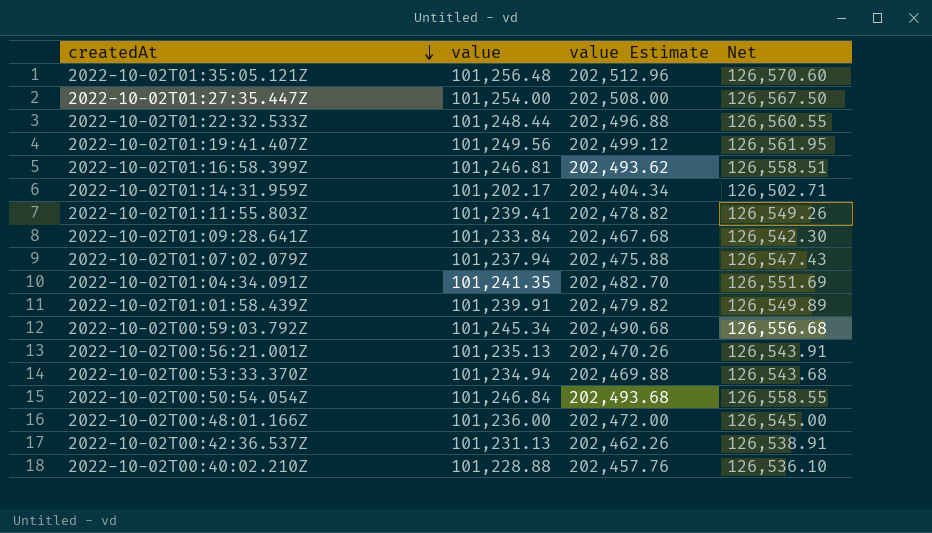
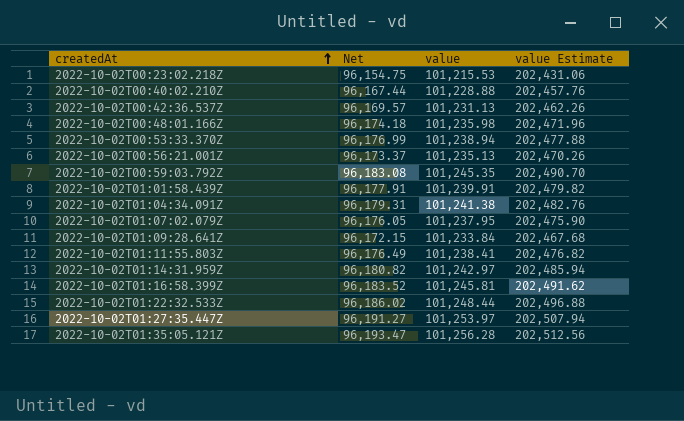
row order: createdAt descending -> createdAt ascending
column Net | formula: [value] * 1.25 -> [value] * 0.95
column Net | position: 4 -> 2
row 2022-10-02T01:19:41.407Z: 101,249.56 | 202,499.12 | 126,561.95 -> none
row 2022-10-02T00:50:54.054Z: 101,246.84 | 202,493.68 | 126,558.55 -> none
row 2022-10-02T00:23:02.218Z: none -> 96,154.75 | 101,215.53 | 202,431.06
2022-10-02T00:48:01.166Z | value: 101,236.00 -> 101,235.98
2022-10-02T00:48:01.166Z | value Estimate: 202,472.00 -> 202,471.96
2022-10-02T00:53:33.370Z | value: 101,234.94 -> 101,238.94
2022-10-02T00:53:33.370Z | value Estimate: 202,469.88 -> 202,477.88
2022-10-02T00:59:03.792Z | value: 101,245.34 -> 101,245.35
2022-10-02T00:59:03.792Z | value Estimate: 202,490.68 -> 202,490.70
2022-10-02T01:04:34.091Z | value: 101,241.35 -> 101,241.38
2022-10-02T01:04:34.091Z | value Estimate: 202,482.70 -> 202,482.76
2022-10-02T01:07:02.079Z | value: 101,237.94 -> 101,237.95
2022-10-02T01:07:02.079Z | value Estimate: 202,475.88 -> 202,475.90
2022-10-02T01:11:55.803Z | value: 101,239.41 -> 101,238.41
2022-10-02T01:11:55.803Z | value Estimate: 202,478.82 -> 202,476.82
2022-10-02T01:14:31.959Z | value: 101,202.17 -> 101,242.97
2022-10-02T01:14:31.959Z | value Estimate: 202,404.34 -> 202,485.94
2022-10-02T01:16:58.399Z | value: 101,246.81 -> 101,245.81
2022-10-02T01:16:58.399Z | value Estimate: 202,493.62 -> 202,491.62
2022-10-02T01:27:35.447Z | value: 101,254.00 -> 101,253.97
2022-10-02T01:27:35.447Z | value Estimate: 202,508.00 -> 202,507.94
2022-10-02T01:35:05.121Z | value: 101,256.48 -> 101,256.28
2022-10-02T01:35:05.121Z | value Estimate: 202,512.96 -> 202,512.56

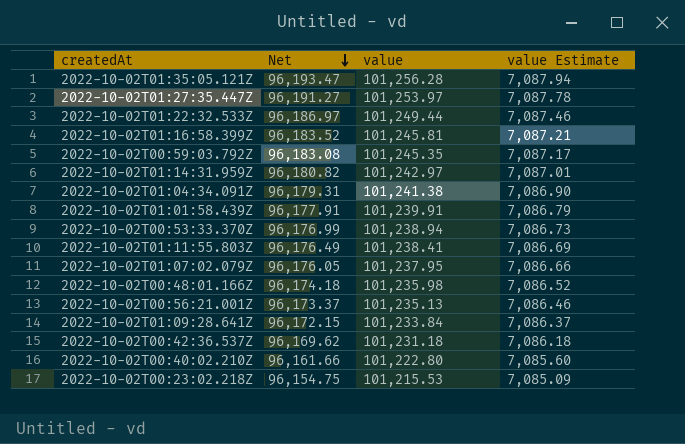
row order: createdAt ascending -> Net descending
column value Estimate | formula: [value] * 2 -> [value] * 0.07
2022-10-02T01:22:32.533Z | Net: 96,186.02 -> 96,186.97
2022-10-02T01:22:32.533Z | value: 101,248.44 -> 101,249.44
2022-10-02T00:42:36.537Z | Net: 96,169.57 -> 96,169.62
2022-10-02T00:42:36.537Z | value: 101,231.13 -> 101,231.18
2022-10-02T00:40:02.210Z | Net: 96,167.44 -> 96,161.66
2022-10-02T00:40:02.210Z | value: 101,228.88 -> 101,222.80

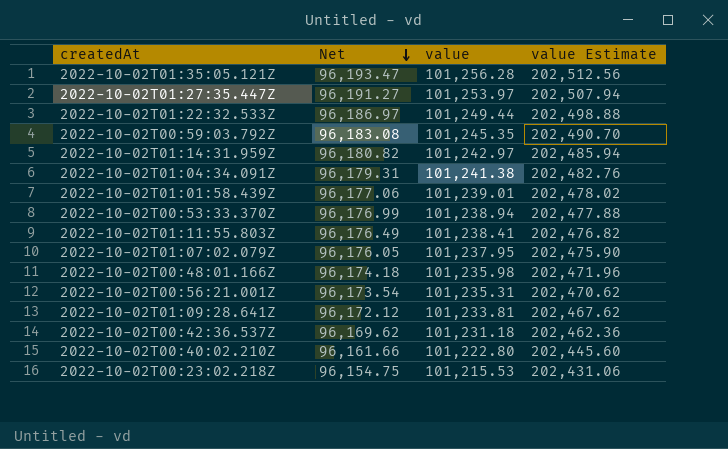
column value Estimate | formula: [value] * 0.07 -> [value] * 2
row 2022-10-02T01:16:58.399Z: 96,183.52 | 101,245.81 | 7,087.21 -> none
2022-10-02T01:01:58.439Z | Net: 96,177.91 -> 96,177.06
2022-10-02T01:01:58.439Z | value: 101,239.91 -> 101,239.01
2022-10-02T00:56:21.001Z | Net: 96,173.37 -> 96,173.54
2022-10-02T00:56:21.001Z | value: 101,235.13 -> 101,235.31
2022-10-02T01:09:28.641Z | Net: 96,172.15 -> 96,172.12
2022-10-02T01:09:28.641Z | value: 101,233.84 -> 101,233.81

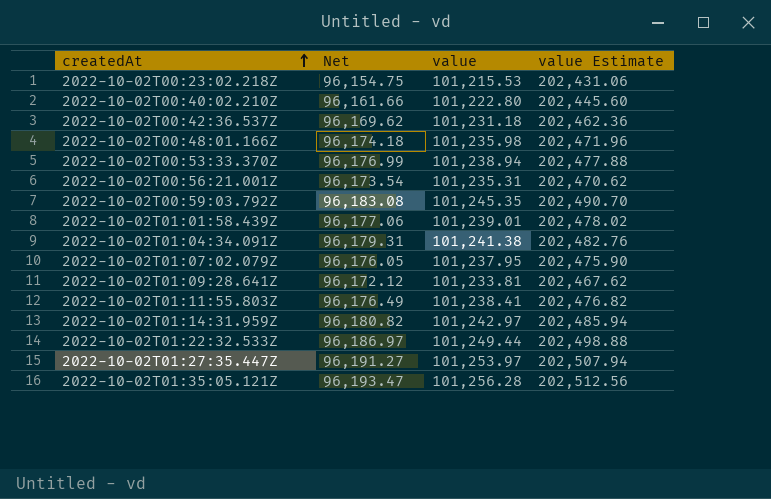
row order: Net descending -> createdAt ascending

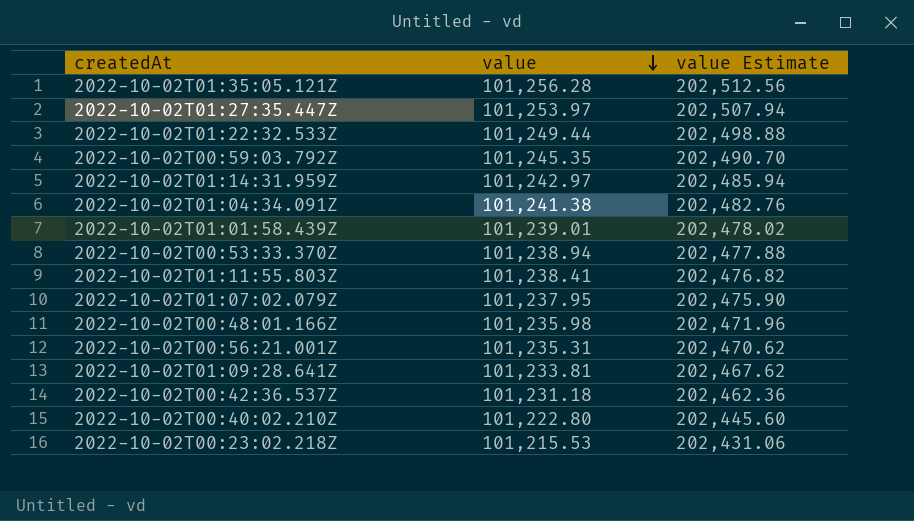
row order: createdAt ascending -> value descending
column Net | formula: [value] * 0.95 -> none

